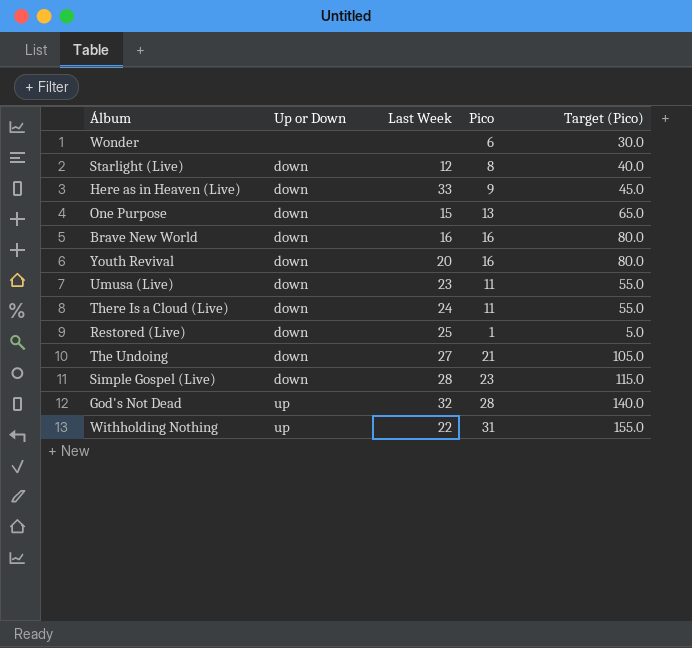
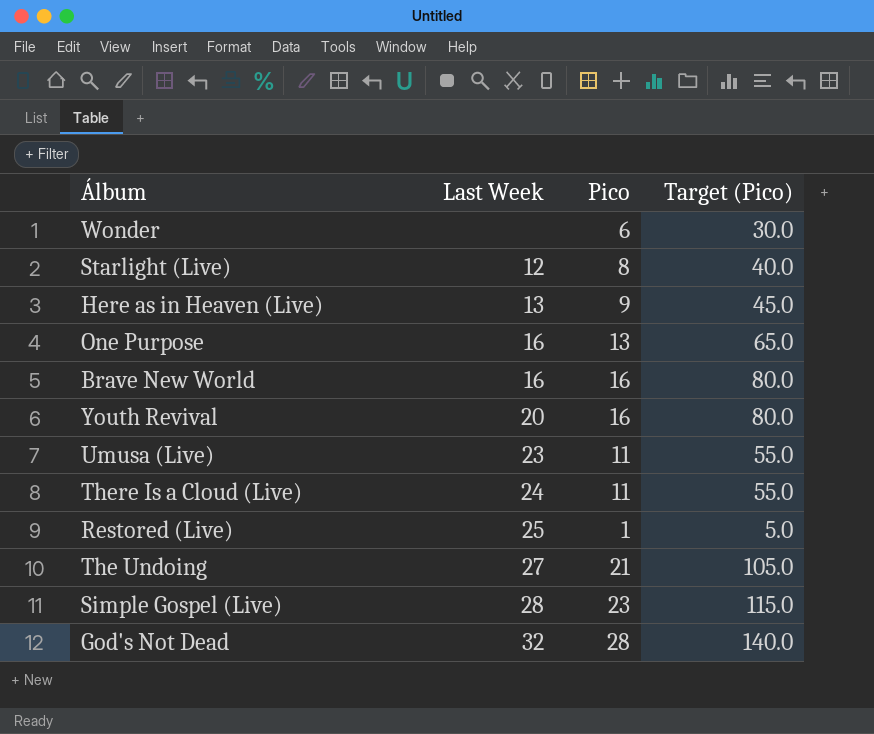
column Up or Down | position: 2 -> none
row Withholding Nothing: up | 22 | 31 | 155.0 -> none
Here as in Heaven (Live) | Last Week: 33 -> 13
One Purpose | Last Week: 15 -> 16

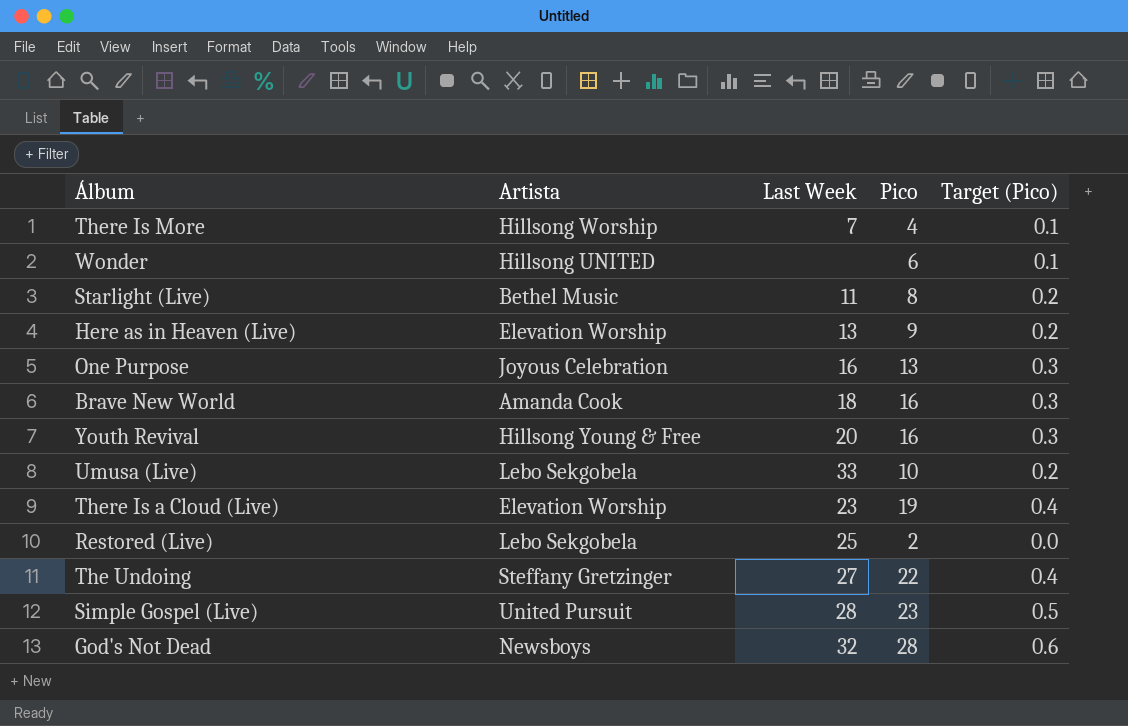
column Artista | position: none -> 2
column Target (Pico) | formula: [Pico] * 5 -> [Pico] * 0.02
row There Is More: none -> Hillsong Worship | 7 | 4 | 0.1
Starlight (Live) | Last Week: 12 -> 11
Brave New World | Last Week: 16 -> 18
Umusa (Live) | Last Week: 23 -> 33
Umusa (Live) | Pico: 11 -> 10
There Is a Cloud (Live) | Last Week: 24 -> 23
There Is a Cloud (Live) | Pico: 11 -> 19
Restored (Live) | Pico: 1 -> 2
The Undoing | Pico: 21 -> 22

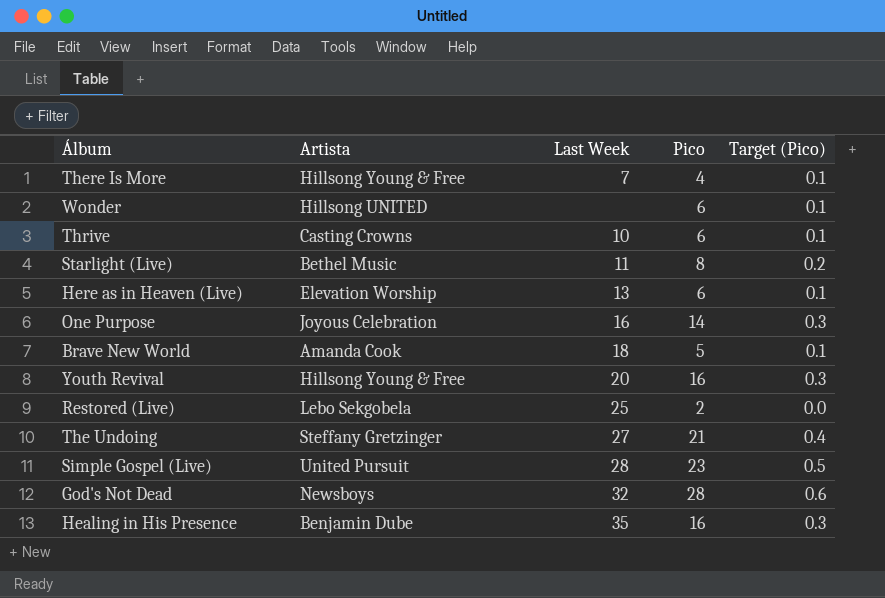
row Umusa (Live): Lebo Sekgobela | 33 | 10 | 0.2 -> none
row There Is a Cloud (Live): Elevation Worship | 23 | 19 | 0.4 -> none
There Is More | Artista: Hillsong Worship -> Hillsong Young & Free
row Thrive: none -> Casting Crowns | 10 | 6 | 0.1
Here as in Heaven (Live) | Pico: 9 -> 6
Here as in Heaven (Live) | Target (Pico): 0.2 -> 0.1
One Purpose | Pico: 13 -> 14
Brave New World | Pico: 16 -> 5
Brave New World | Target (Pico): 0.3 -> 0.1
The Undoing | Pico: 22 -> 21
row Healing in His Presence: none -> Benjamin Dube | 35 | 16 | 0.3

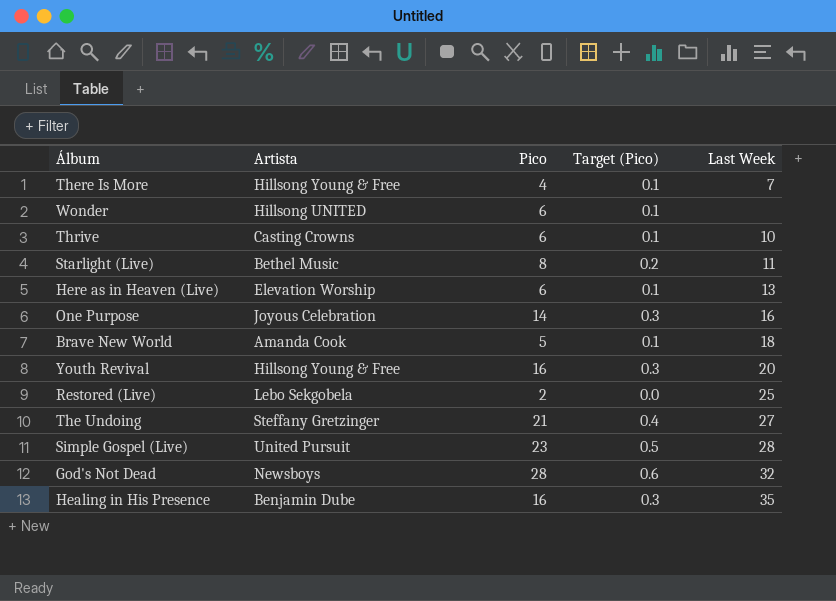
column Last Week | position: 3 -> 5

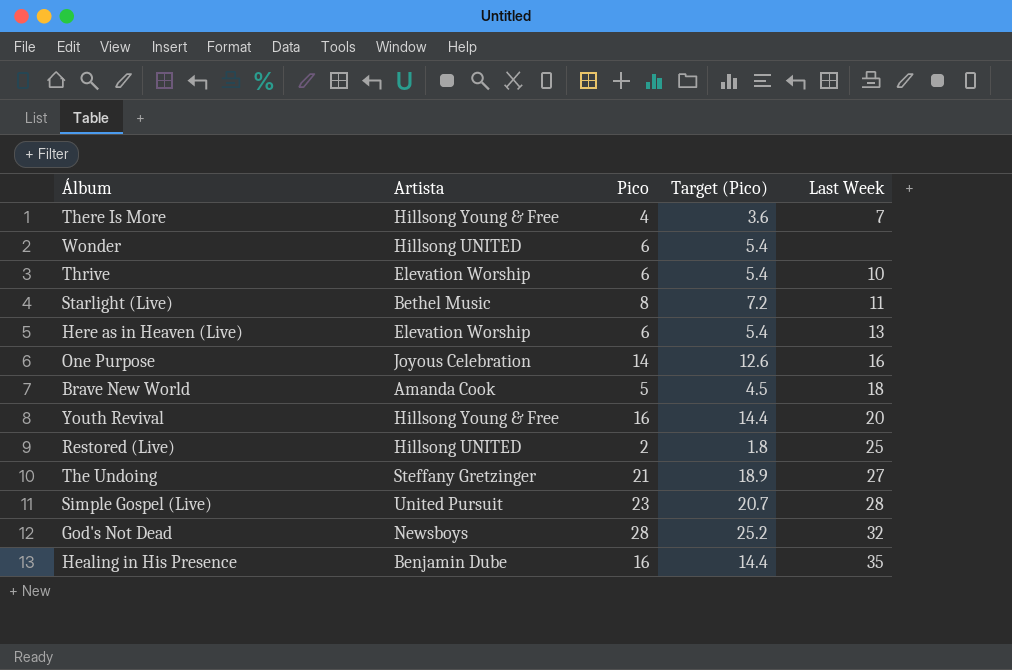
column Target (Pico) | formula: [Pico] * 0.02 -> [Pico] * 0.9
Thrive | Artista: Casting Crowns -> Elevation Worship
Restored (Live) | Artista: Lebo Sekgobela -> Hillsong UNITED

